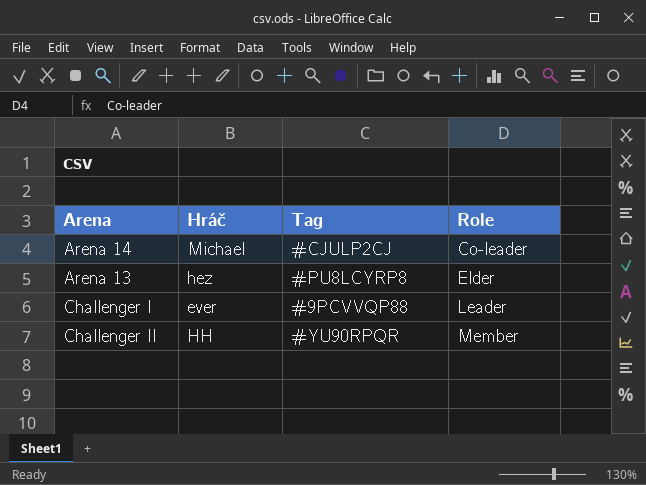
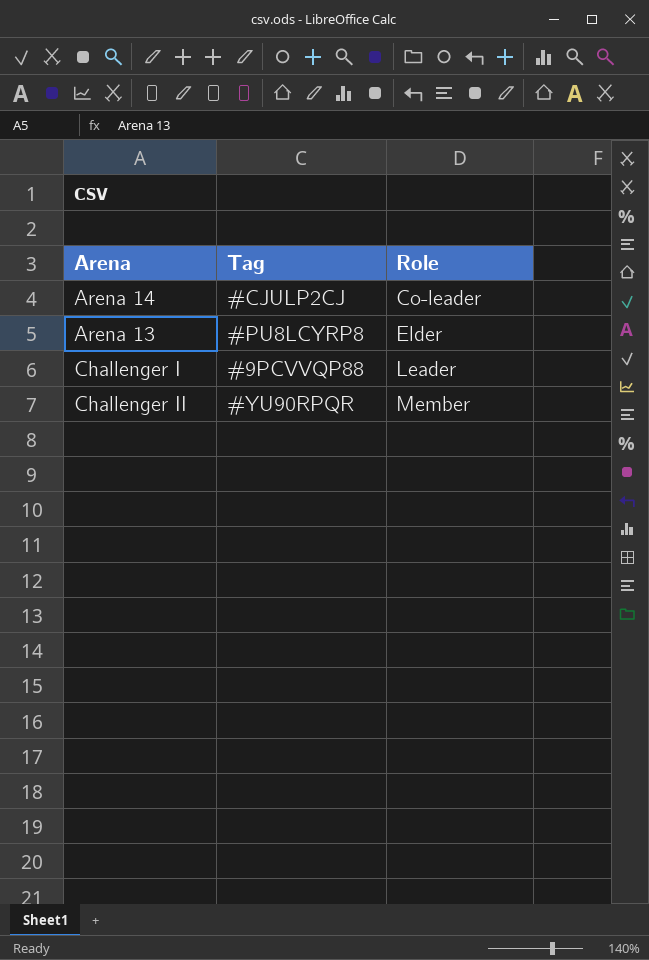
column Hráč | position: 2 -> none

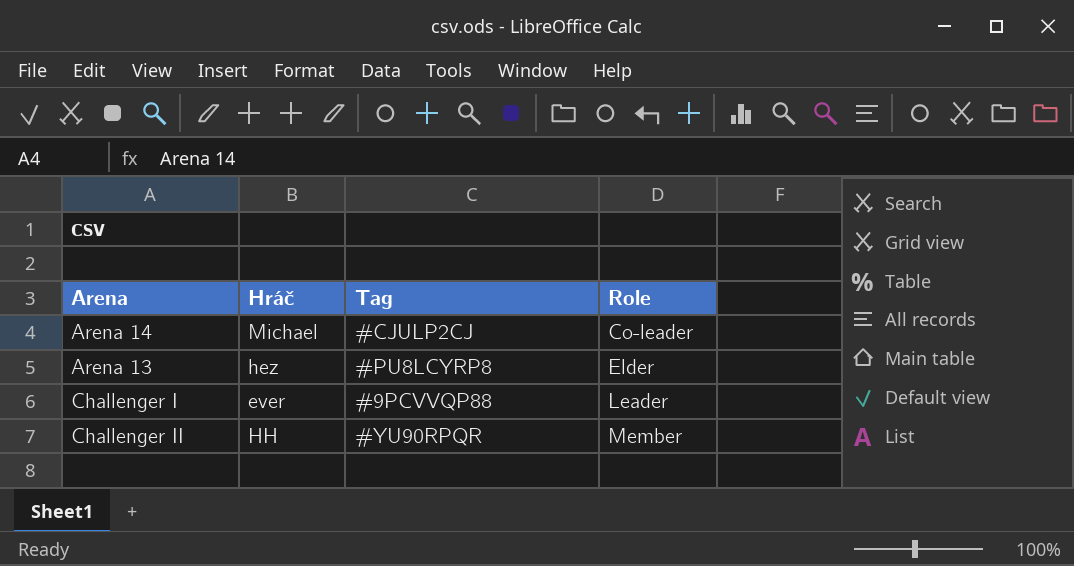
column Hráč | position: none -> 2

